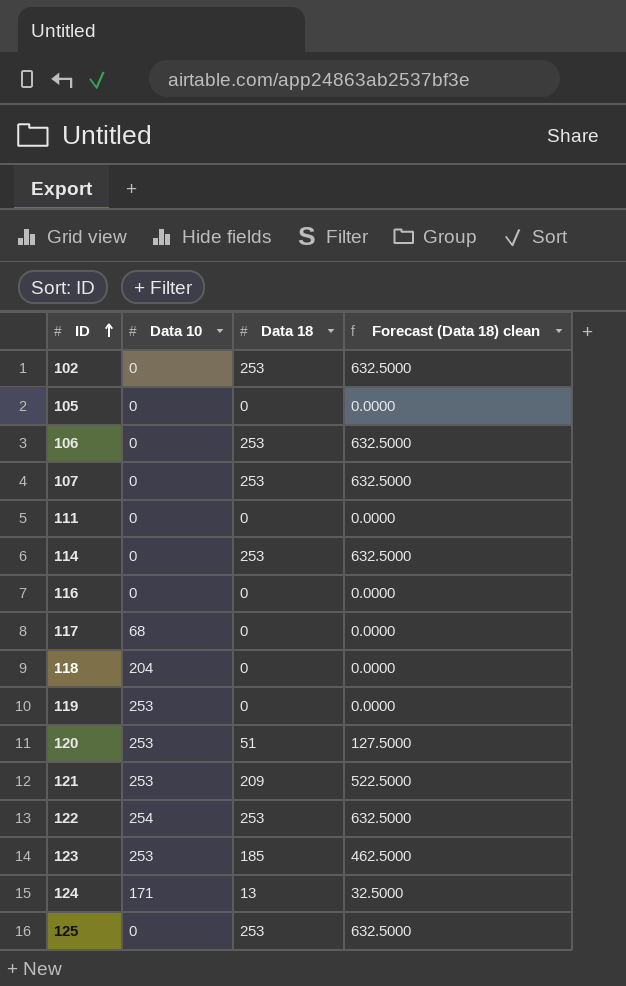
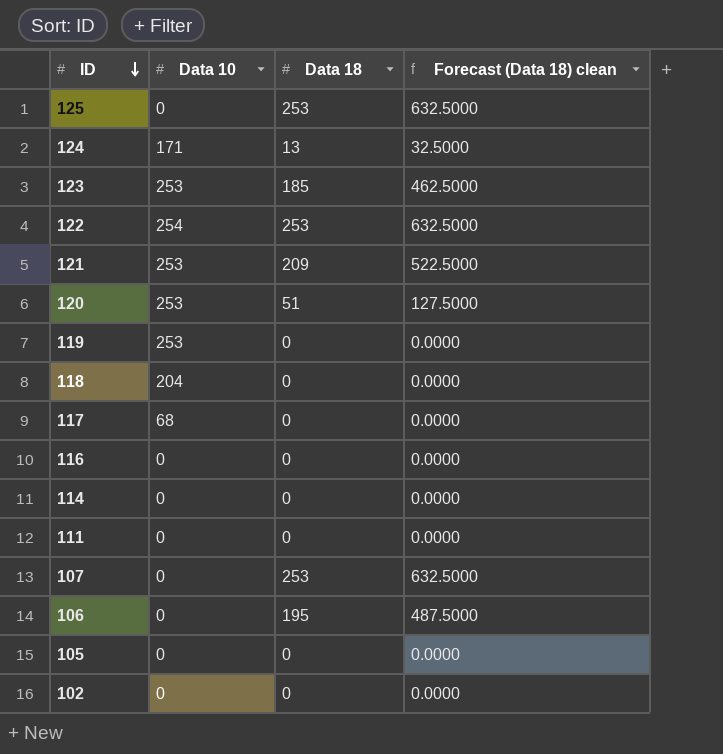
row order: ID ascending -> ID descending
114 | Data 18: 253 -> 0
114 | Forecast (Data 18) clean: 632.5000 -> 0.0000
106 | Data 18: 253 -> 195
106 | Forecast (Data 18) clean: 632.5000 -> 487.5000
102 | Data 18: 253 -> 0
102 | Forecast (Data 18) clean: 632.5000 -> 0.0000

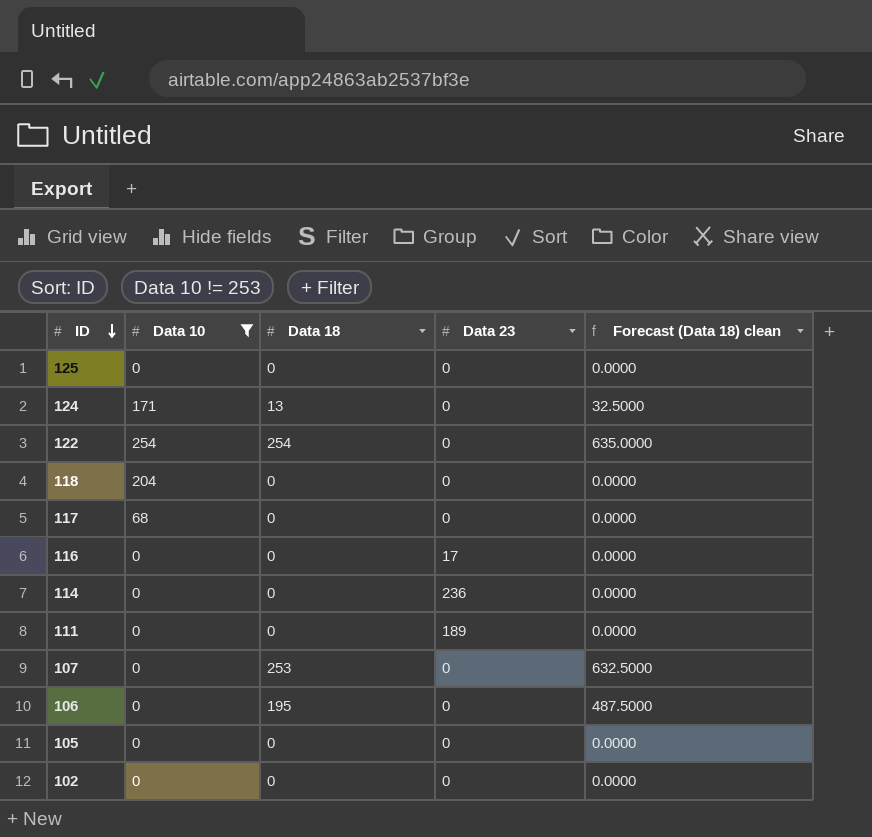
filter: none -> Data 10 != 253
column Data 23 | position: none -> 4
125 | Data 18: 253 -> 0
125 | Forecast (Data 18) clean: 632.5000 -> 0.0000
122 | Data 18: 253 -> 254
122 | Forecast (Data 18) clean: 632.5000 -> 635.0000

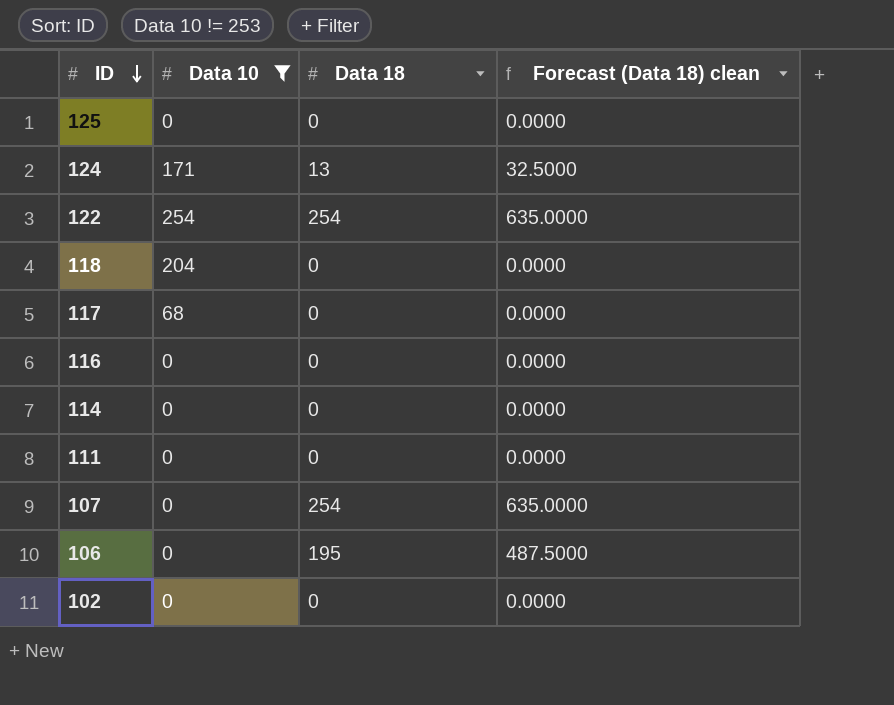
column Data 23 | position: 4 -> none
row 105: 0 | 0 | 0 | 0.0000 -> none
107 | Data 18: 253 -> 254
107 | Forecast (Data 18) clean: 632.5000 -> 635.0000

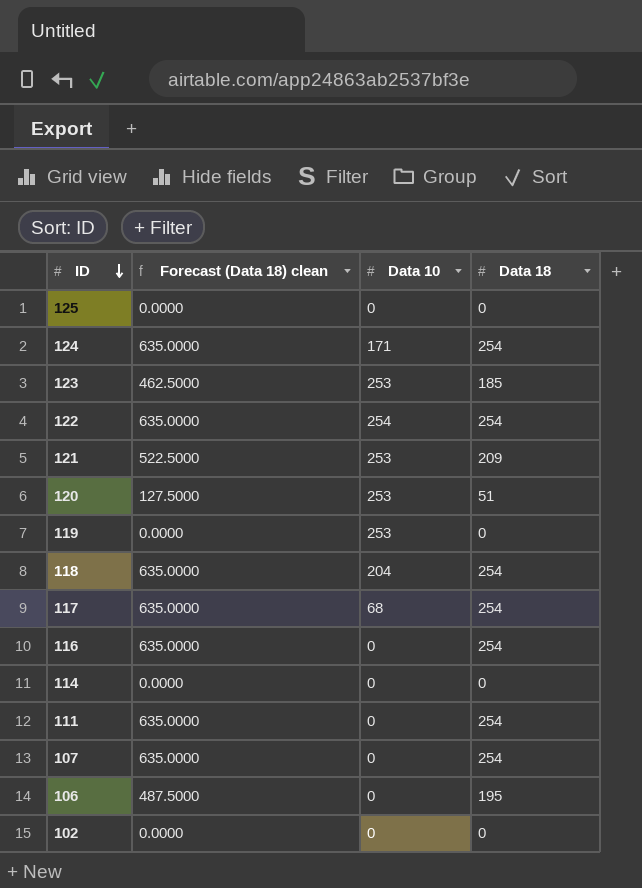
filter: Data 10 != 253 -> none
column Forecast (Data 18) clean | position: 4 -> 2
124 | Forecast (Data 18) clean: 32.5000 -> 635.0000
124 | Data 18: 13 -> 254
118 | Forecast (Data 18) clean: 0.0000 -> 635.0000
118 | Data 18: 0 -> 254
117 | Forecast (Data 18) clean: 0.0000 -> 635.0000
117 | Data 18: 0 -> 254
116 | Forecast (Data 18) clean: 0.0000 -> 635.0000
116 | Data 18: 0 -> 254
111 | Forecast (Data 18) clean: 0.0000 -> 635.0000
111 | Data 18: 0 -> 254

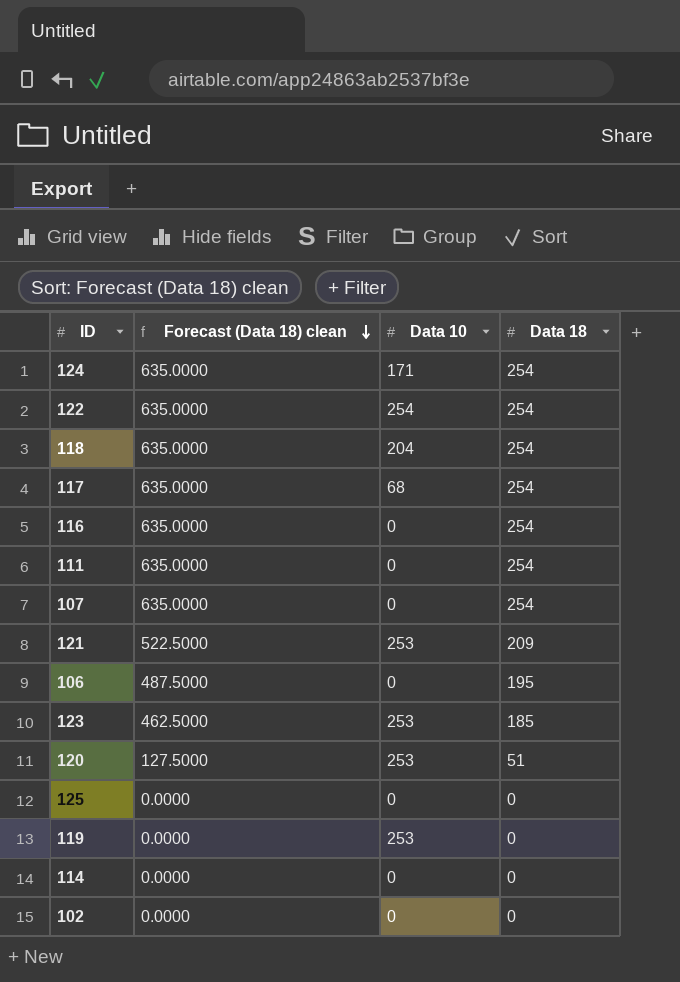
row order: ID descending -> Forecast (Data 18) clean descending

